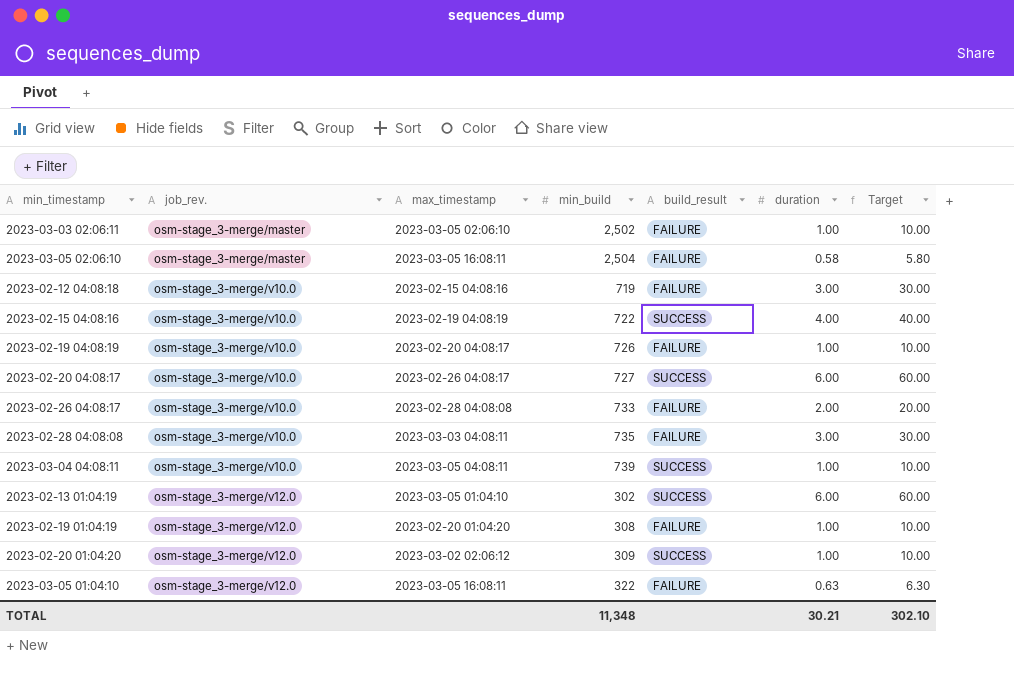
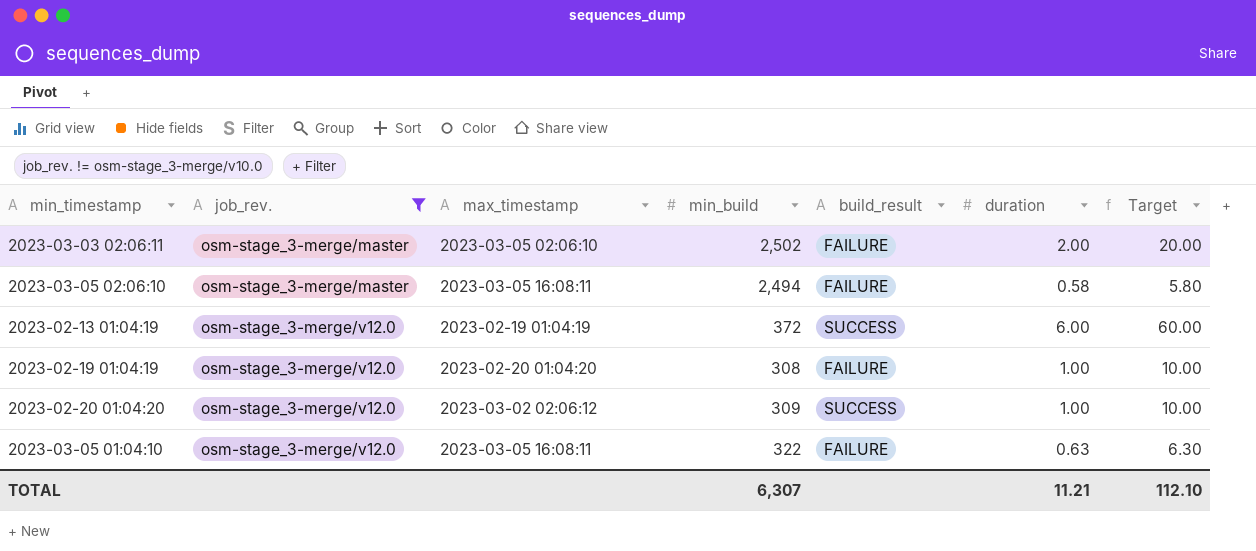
filter: none -> job_rev. != osm-stage_3-merge/v10.0
2023-03-03 02:06:11 | duration: 1.00 -> 2.00
2023-03-03 02:06:11 | Target: 10.00 -> 20.00
2023-03-05 02:06:10 | min_build: 2,504 -> 2,494
2023-02-13 01:04:19 | max_timestamp: 2023-03-05 01:04:10 -> 2023-02-19 01:04:19
2023-02-13 01:04:19 | min_build: 302 -> 372
TOTAL | min_build: 11,348 -> 6,307
TOTAL | duration: 30.21 -> 11.21
TOTAL | Target: 302.10 -> 112.10

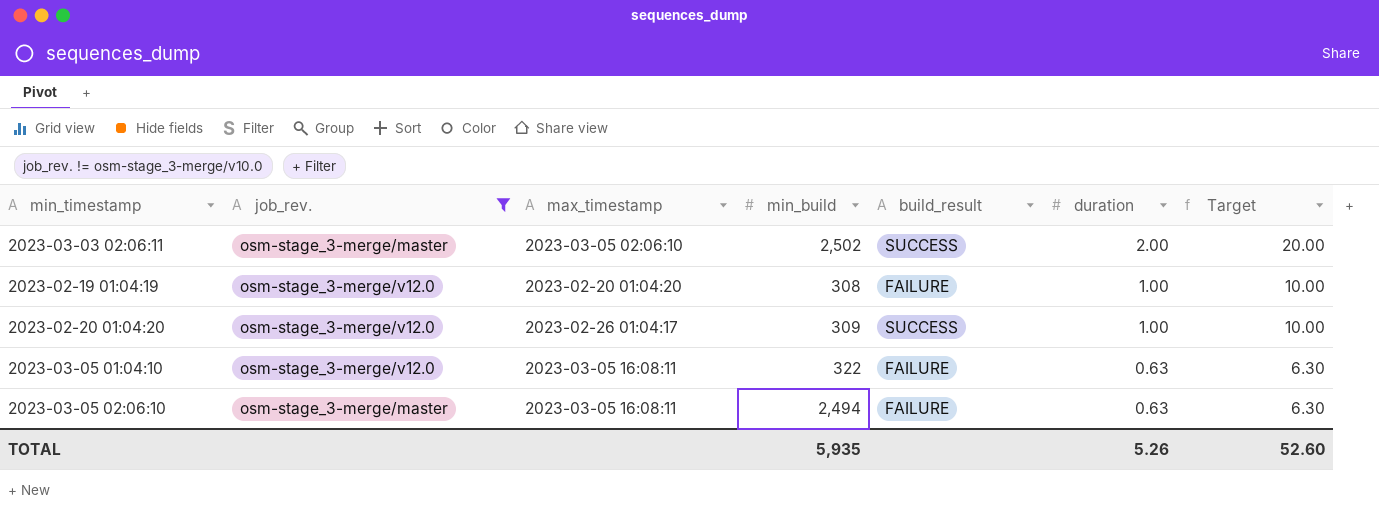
row order: job_rev. ascending -> duration descending
row 2023-02-13 01:04:19: osm-stage_3-merge/v12.0 | 2023-02-19 01:04:19 | 372 | SUCCESS | 6.00 | 60.00 -> none
2023-03-03 02:06:11 | build_result: FAILURE -> SUCCESS
2023-02-20 01:04:20 | max_timestamp: 2023-03-02 02:06:12 -> 2023-02-26 01:04:17
2023-03-05 02:06:10 | duration: 0.58 -> 0.63
2023-03-05 02:06:10 | Target: 5.80 -> 6.30
TOTAL | min_build: 6,307 -> 5,935
TOTAL | duration: 11.21 -> 5.26
TOTAL | Target: 112.10 -> 52.60

